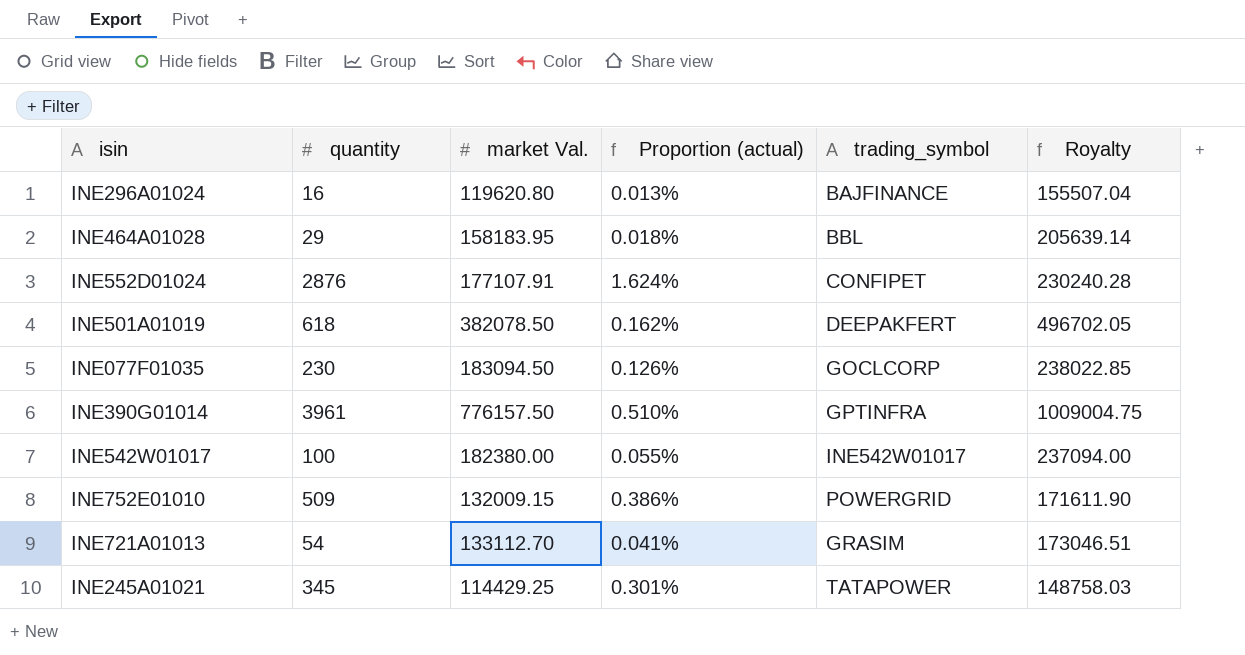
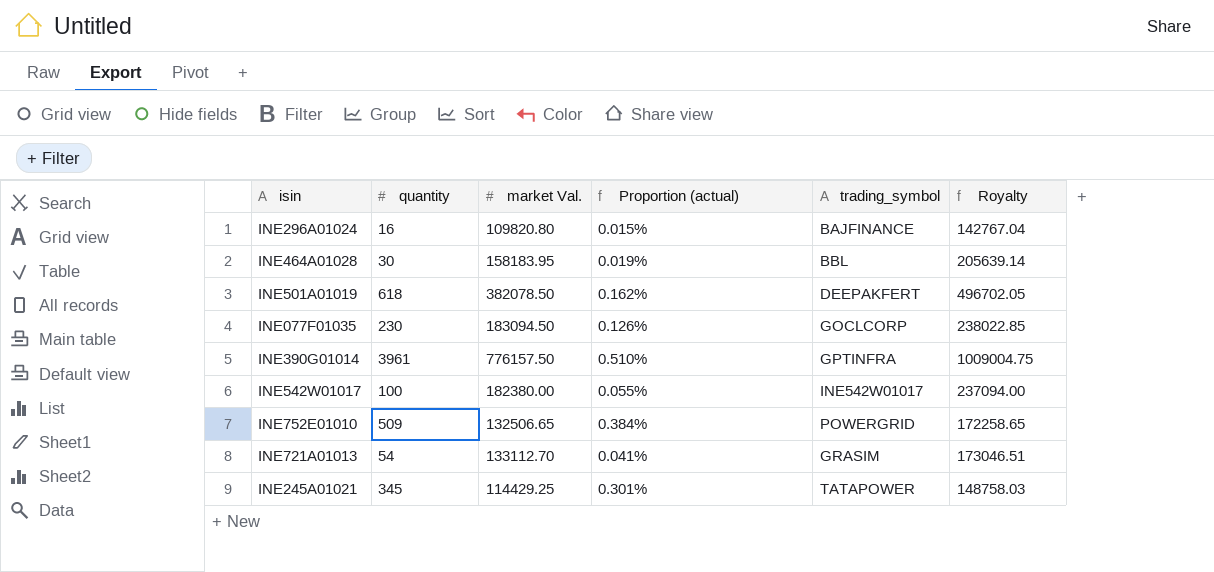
row INE552D01024: 2876 | 177107.91 | 1.624% | CONFIPET | 230240.28 -> none
INE296A01024 | market Val.: 119620.80 -> 109820.80
INE296A01024 | Proportion (actual): 0.013% -> 0.015%
INE296A01024 | Royalty: 155507.04 -> 142767.04
INE464A01028 | quantity: 29 -> 30
INE464A01028 | Proportion (actual): 0.018% -> 0.019%
INE752E01010 | market Val.: 132009.15 -> 132506.65
INE752E01010 | Proportion (actual): 0.386% -> 0.384%
INE752E01010 | Royalty: 171611.90 -> 172258.65

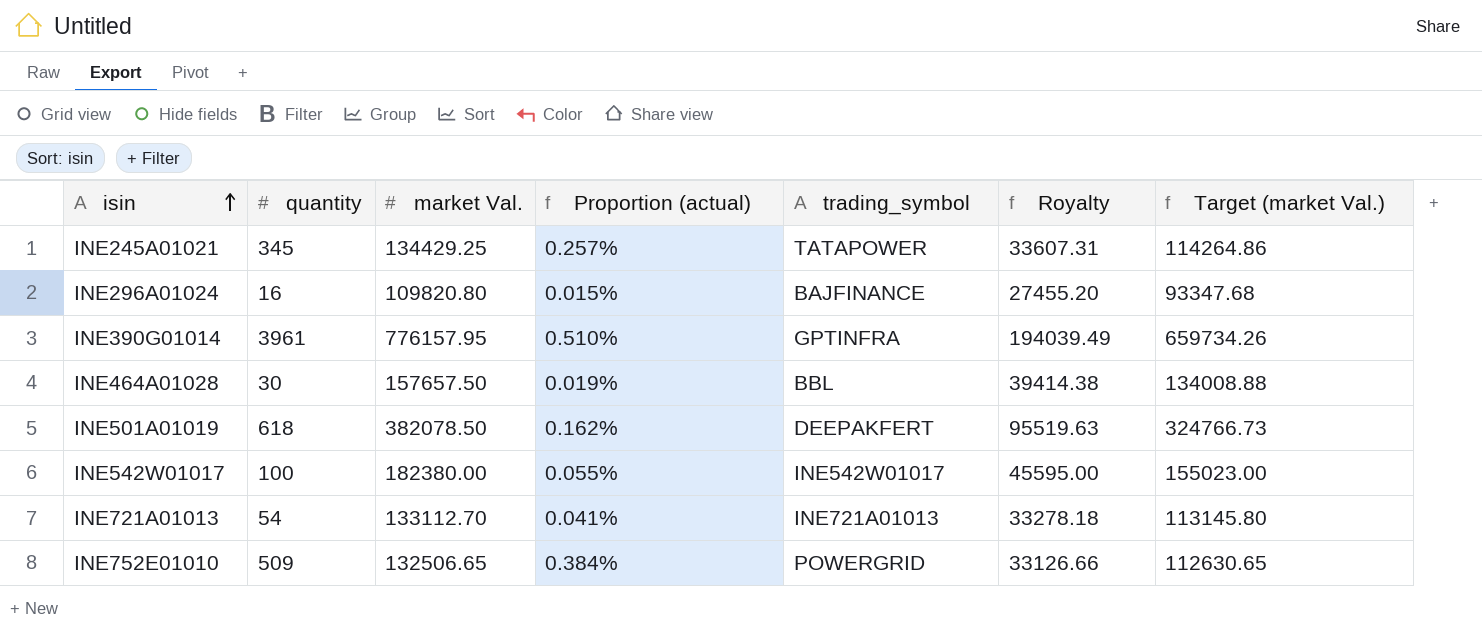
row order: none -> isin ascending
column Royalty | formula: [market Val.] * 1.3 -> [market Val.] * 0.25
column Target (market Val.) | formula: none -> [market Val.] * 0.85
row INE077F01035: 230 | 183094.50 | 0.126% | GOCLCORP | 238022.85 -> none
INE245A01021 | market Val.: 114429.25 -> 134429.25
INE245A01021 | Proportion (actual): 0.301% -> 0.257%
INE390G01014 | market Val.: 776157.50 -> 776157.95
INE464A01028 | market Val.: 158183.95 -> 157657.50
INE721A01013 | trading_symbol: GRASIM -> INE721A01013

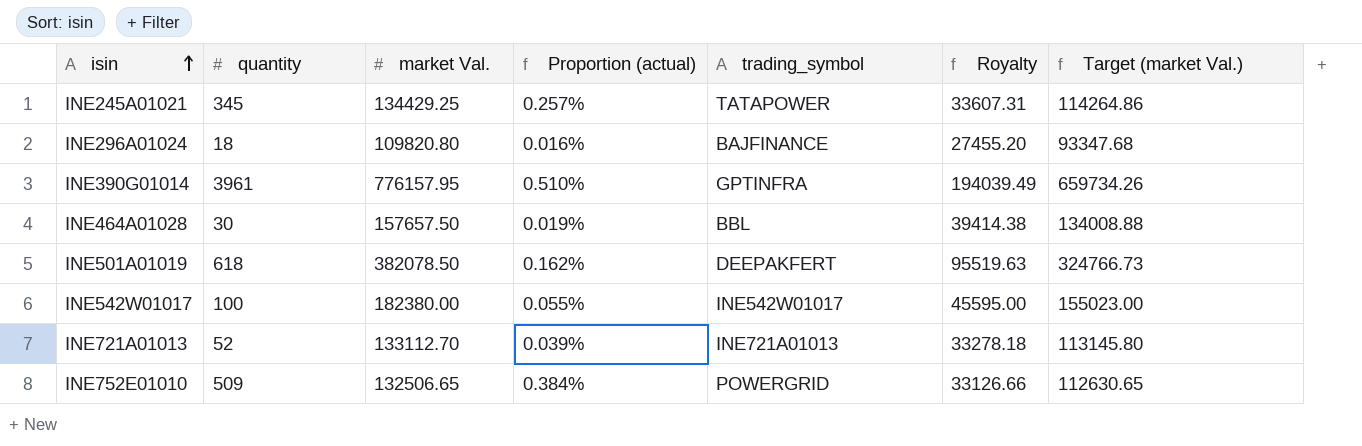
INE296A01024 | quantity: 16 -> 18
INE296A01024 | Proportion (actual): 0.015% -> 0.016%
INE721A01013 | quantity: 54 -> 52
INE721A01013 | Proportion (actual): 0.041% -> 0.039%

